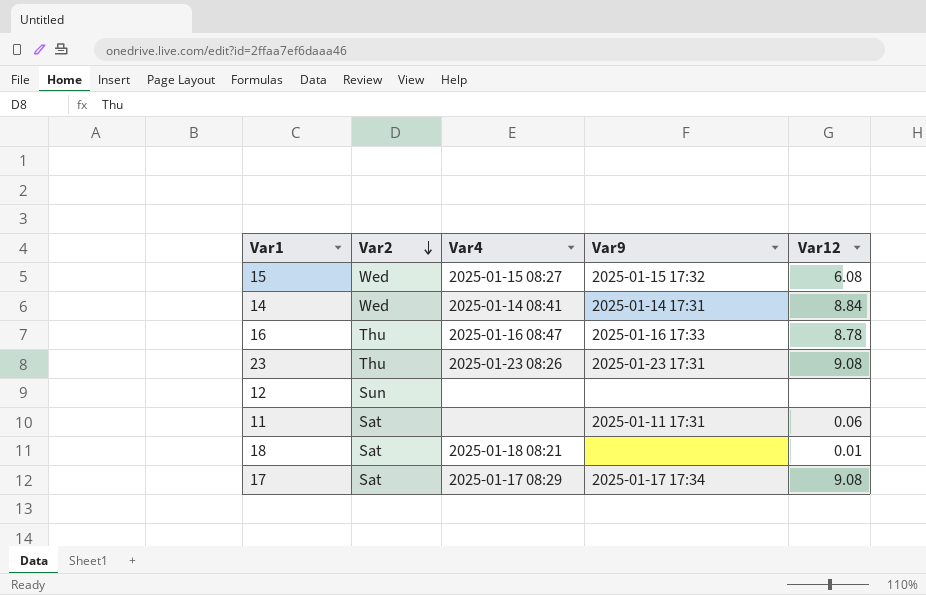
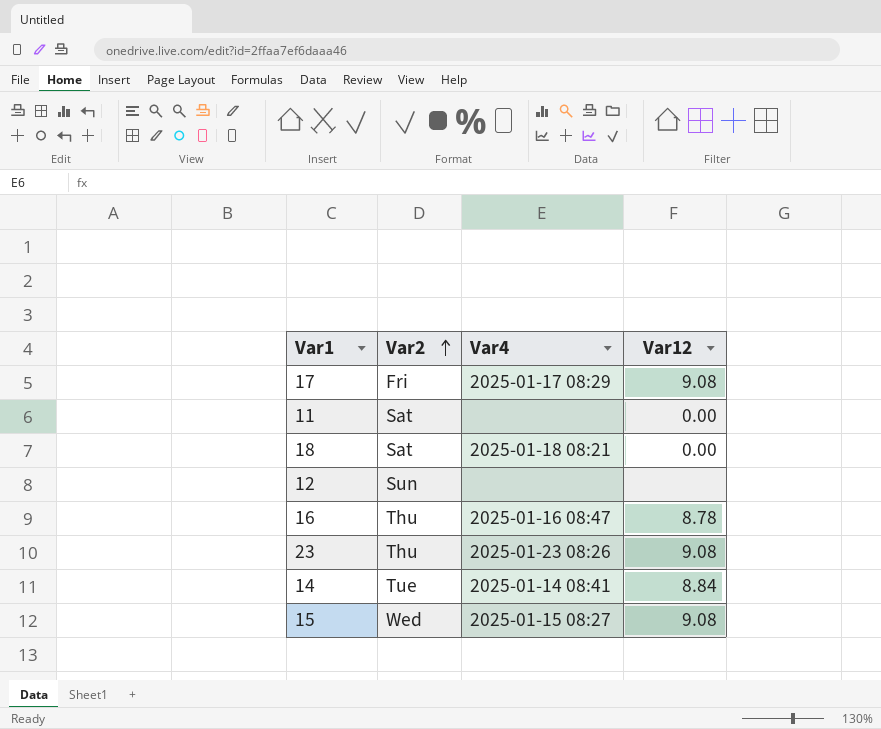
row order: Var2 descending -> Var2 ascending
column Var9 | position: 4 -> none
17 | Var2: Sat -> Fri
11 | Var12: 0.06 -> 0.00
18 | Var12: 0.01 -> 0.00
14 | Var2: Wed -> Tue
15 | Var12: 6.08 -> 9.08

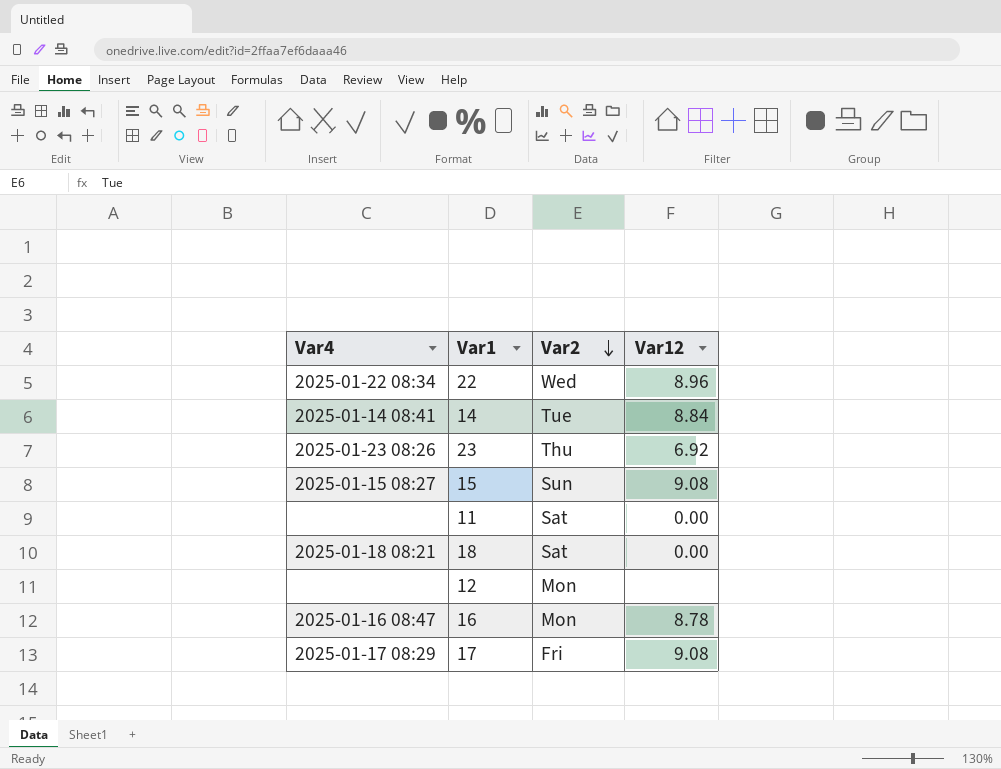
row order: Var2 ascending -> Var2 descending
column Var4 | position: 3 -> 1
row 22: none -> 2025-01-22 08:34 | Wed | 8.96
23 | Var12: 9.08 -> 6.92
15 | Var2: Wed -> Sun
12 | Var2: Sun -> Mon
16 | Var2: Thu -> Mon

